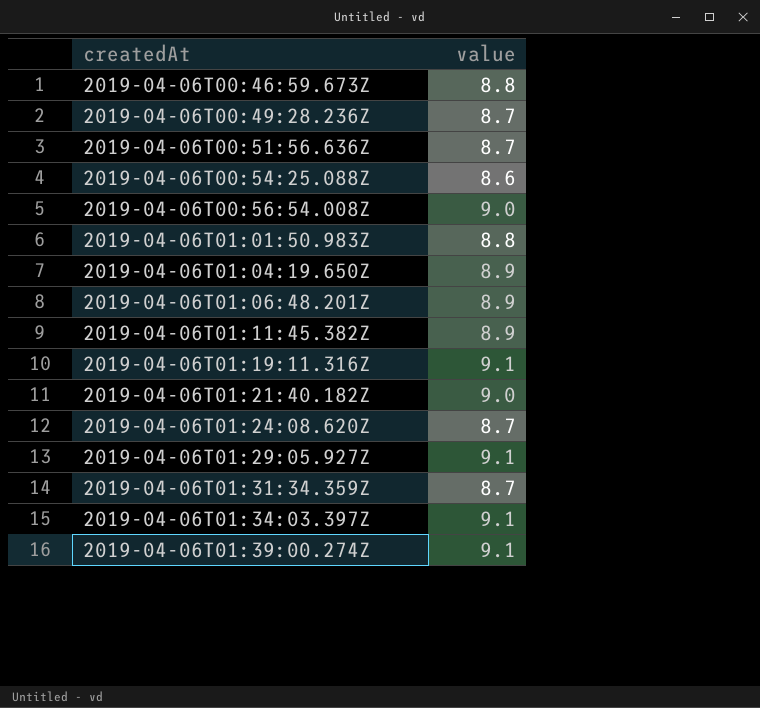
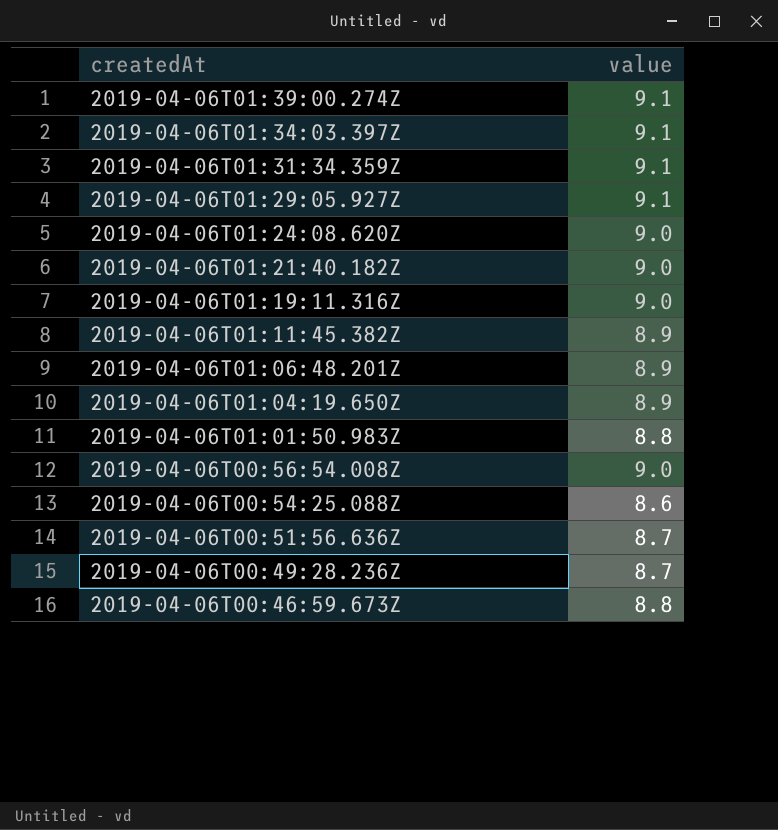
row order: createdAt ascending -> createdAt descending
2019-04-06T01:31:34.359Z | value: 8.7 -> 9.1
2019-04-06T01:24:08.620Z | value: 8.7 -> 9.0
2019-04-06T01:19:11.316Z | value: 9.1 -> 9.0

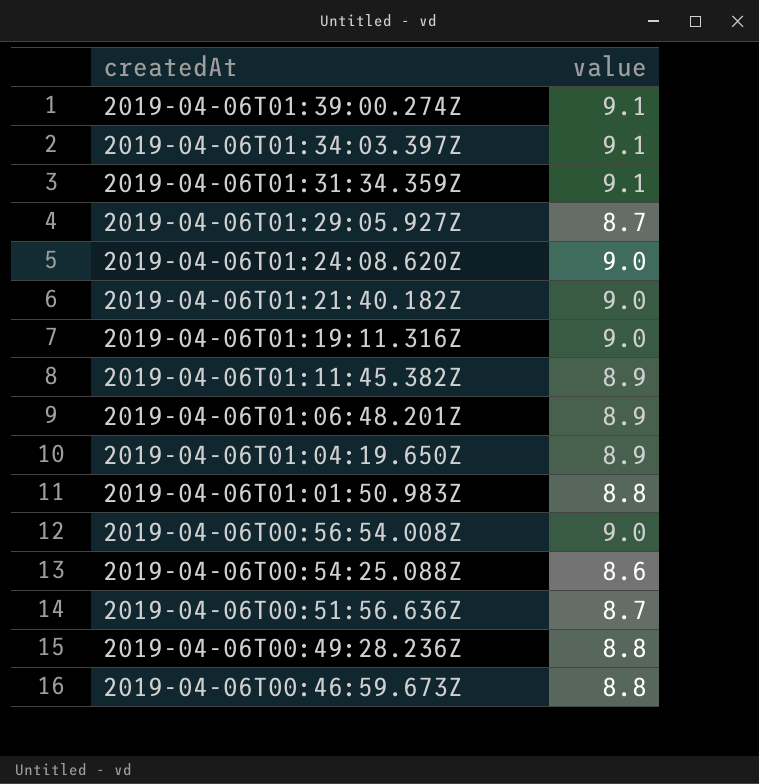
2019-04-06T01:29:05.927Z | value: 9.1 -> 8.7
2019-04-06T00:49:28.236Z | value: 8.7 -> 8.8

